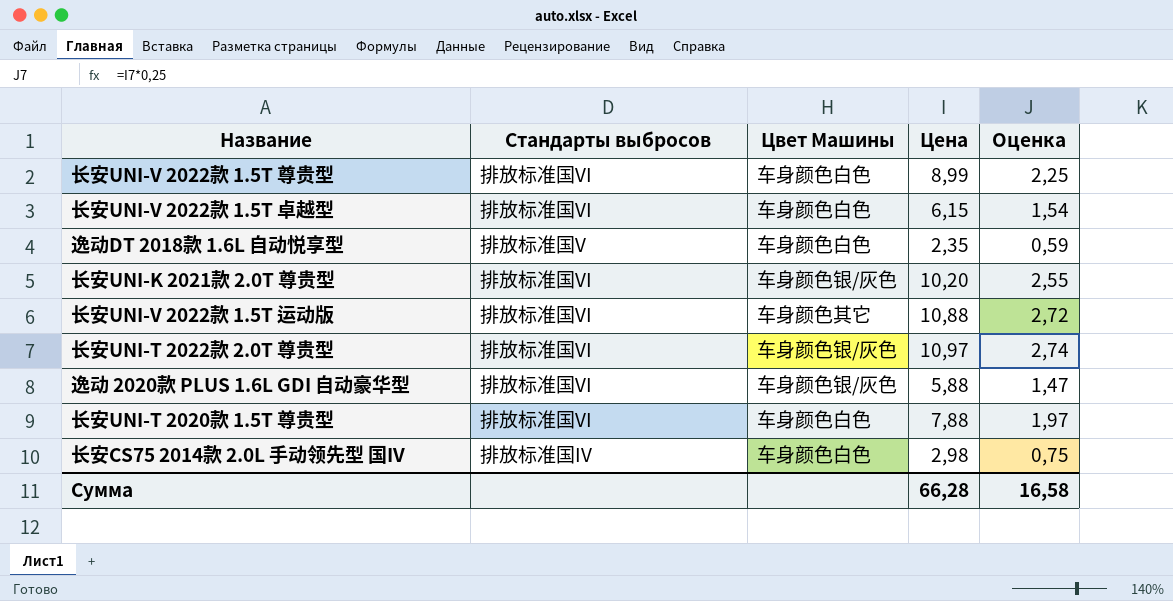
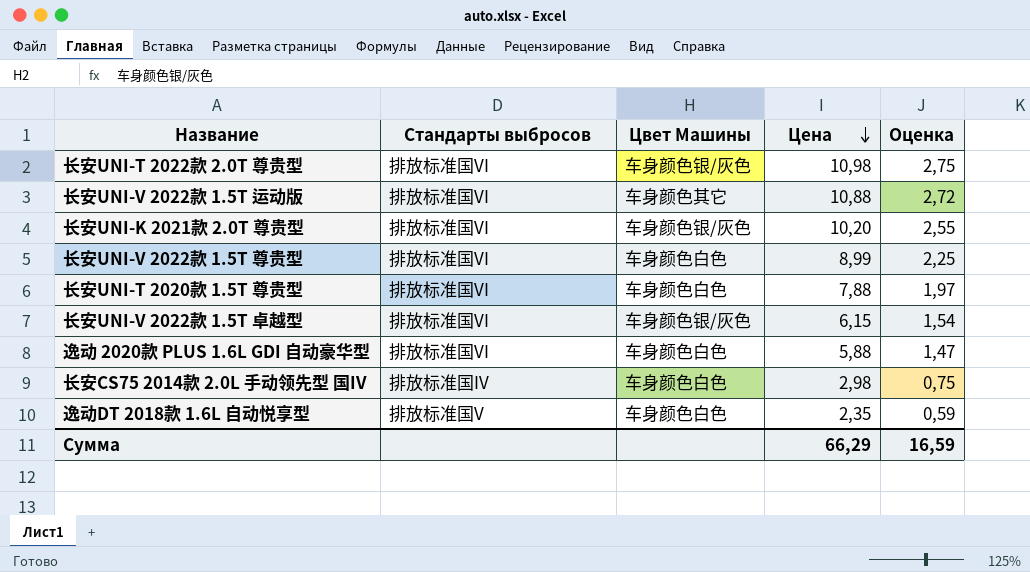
row order: none -> Цена descending
长安UNI-T 2022款 2.0T 尊贵型 | Цена: 10,97 -> 10,98
长安UNI-T 2022款 2.0T 尊贵型 | Оценка: 2,74 -> 2,75
长安UNI-V 2022款 1.5T 卓越型 | Цвет Машины: 车身颜色白色 -> 车身颜色银/灰色
逸动 2020款 PLUS 1.6L GDI 自动豪华型 | Цвет Машины: 车身颜色银/灰色 -> 车身颜色白色
Сумма | Цена: 66,28 -> 66,29
Сумма | Оценка: 16,58 -> 16,59

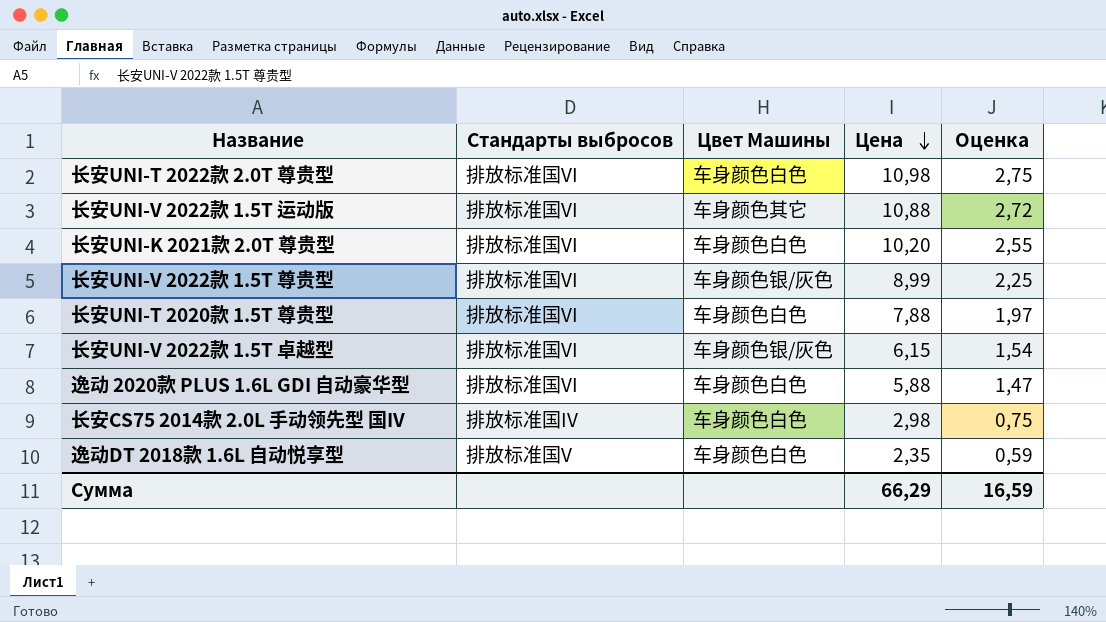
长安UNI-T 2022款 2.0T 尊贵型 | Цвет Машины: 车身颜色银/灰色 -> 车身颜色白色
长安UNI-K 2021款 2.0T 尊贵型 | Цвет Машины: 车身颜色银/灰色 -> 车身颜色白色
长安UNI-V 2022款 1.5T 尊贵型 | Цвет Машины: 车身颜色白色 -> 车身颜色银/灰色

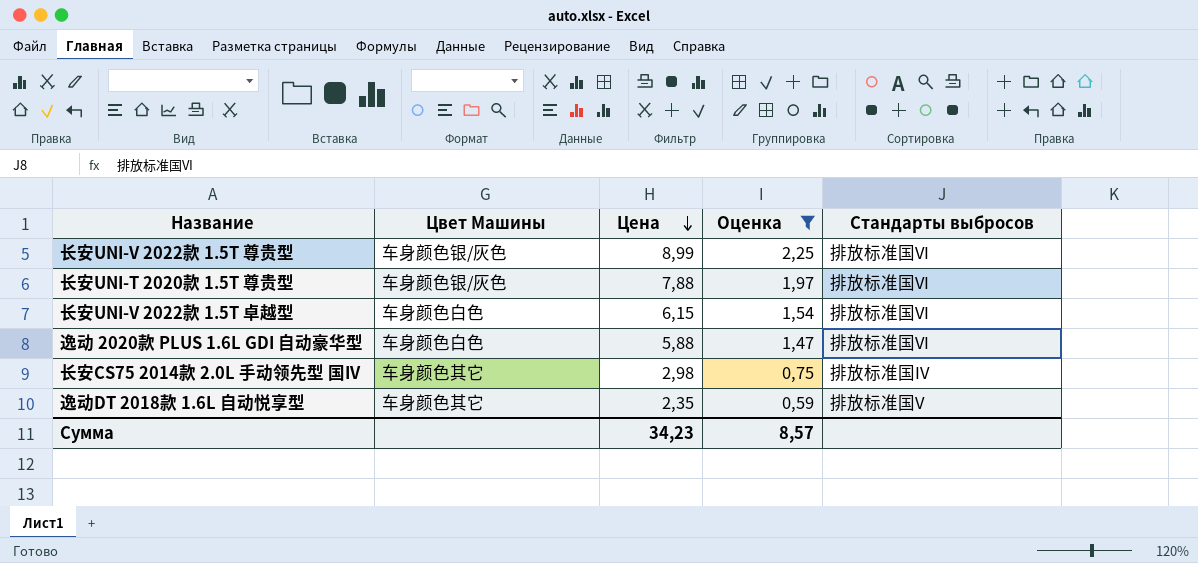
filter: none -> Оценка <= 2,25
column Стандарты выбросов | position: 2 -> 5
长安UNI-T 2020款 1.5T 尊贵型 | Цвет Машины: 车身颜色白色 -> 车身颜色银/灰色
长安UNI-V 2022款 1.5T 卓越型 | Цвет Машины: 车身颜色银/灰色 -> 车身颜色白色
长安CS75 2014款 2.0L 手动领先型 国IV | Цвет Машины: 车身颜色白色 -> 车身颜色其它
逸动DT 2018款 1.6L 自动悦享型 | Цвет Машины: 车身颜色白色 -> 车身颜色其它
Сумма | Цена: 66,29 -> 34,23
Сумма | Оценка: 16,59 -> 8,57

